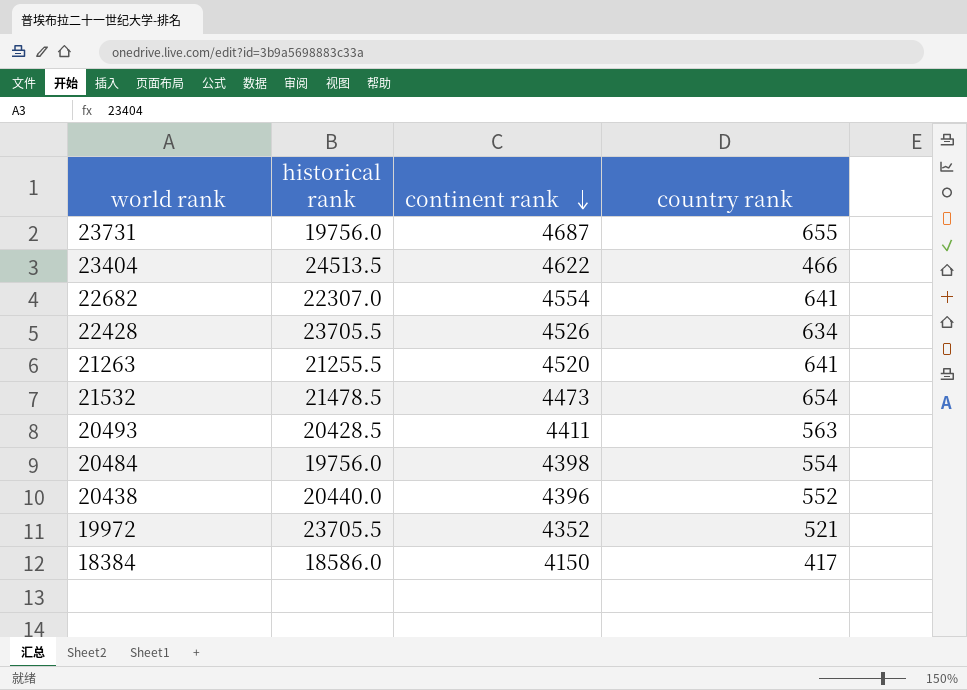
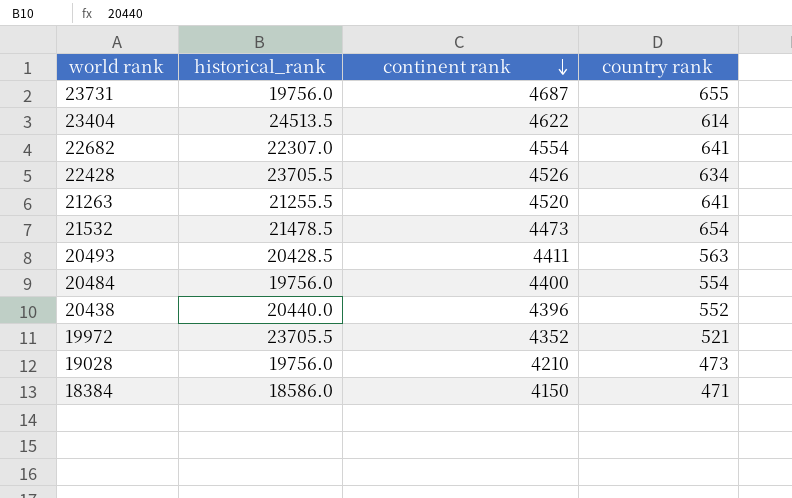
column name: historical rank -> historical_rank
23404 | country rank: 466 -> 614
20484 | continent rank: 4398 -> 4400
row 19028: none -> 19756.0 | 4210 | 473
18384 | country rank: 417 -> 471

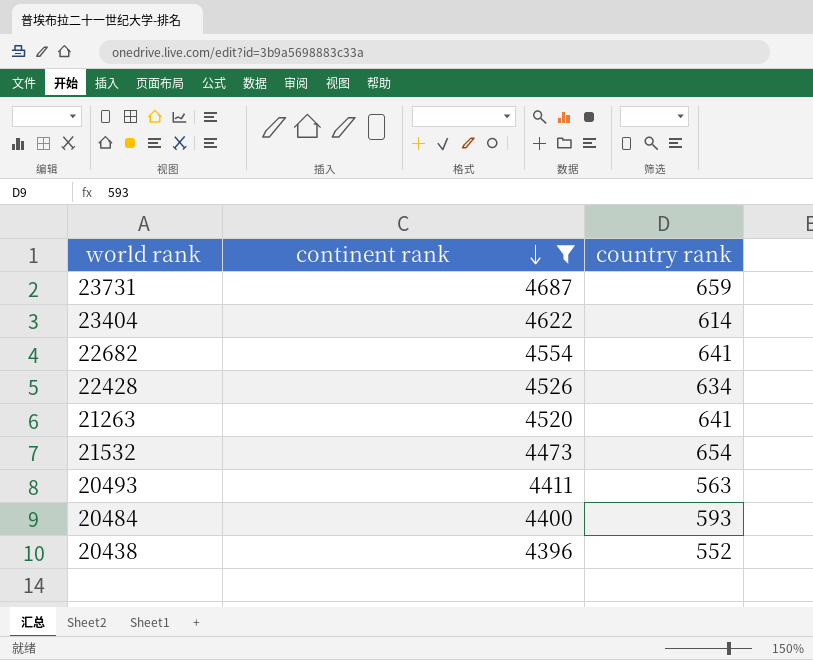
filter: none -> continent rank >= 4396
column historical_rank | position: 2 -> none
23731 | country rank: 655 -> 659
20484 | country rank: 554 -> 593

